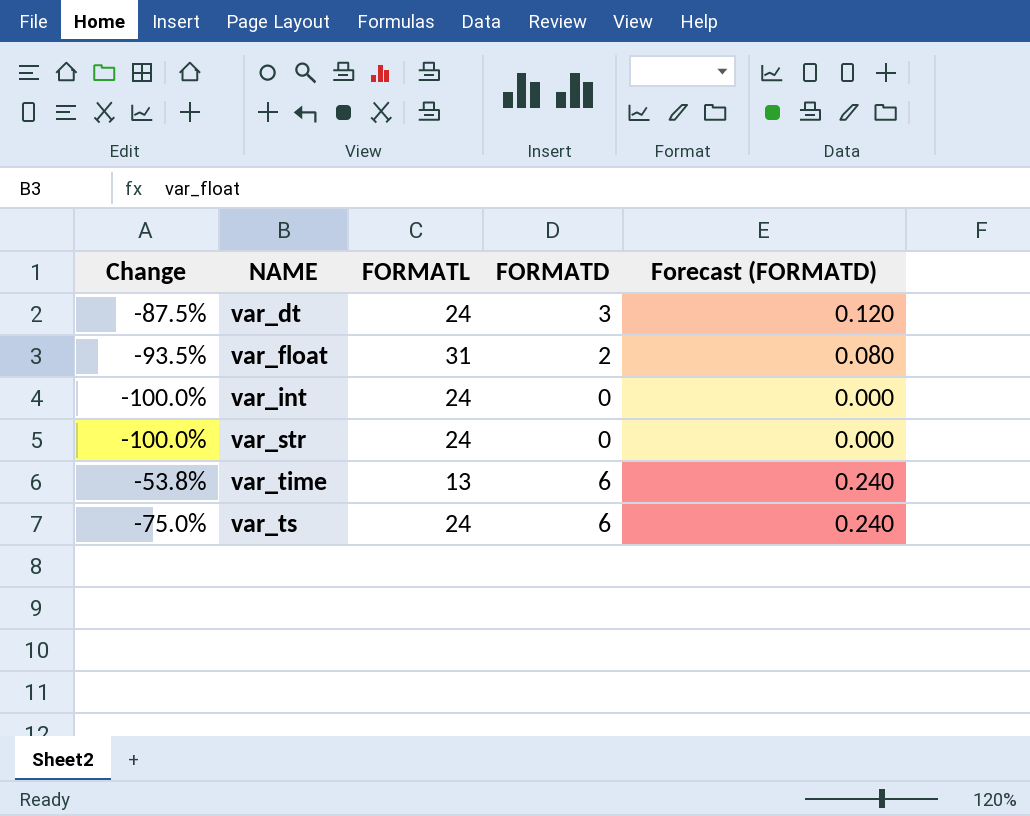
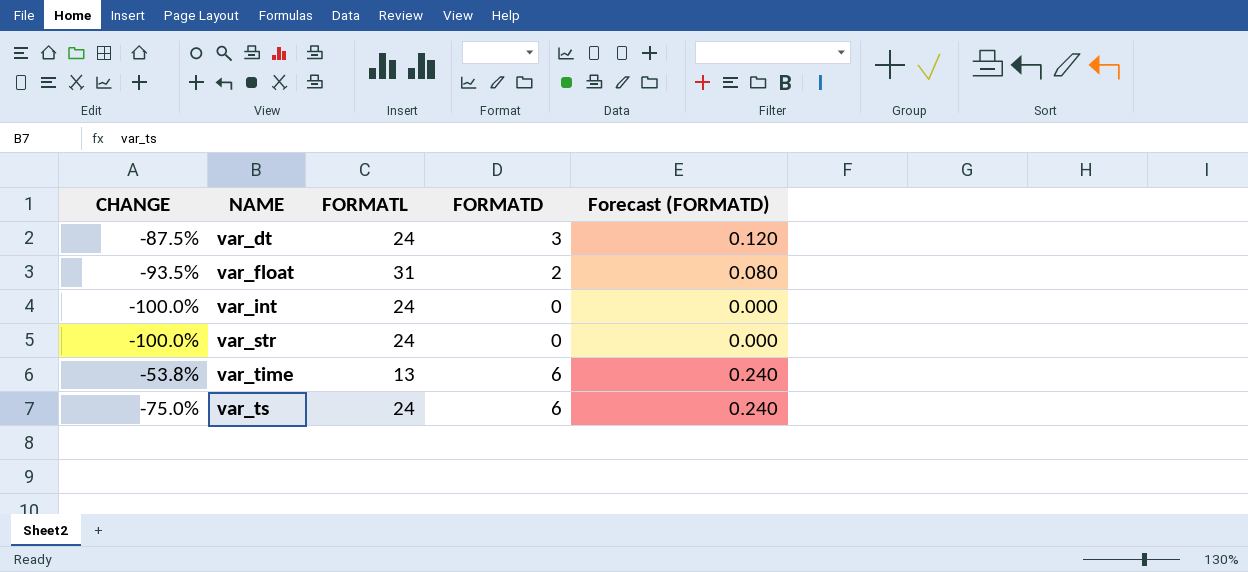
column name: Change -> CHANGE

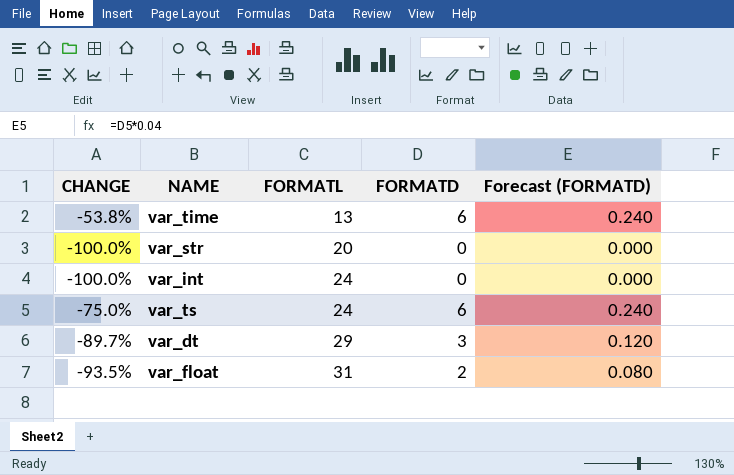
row order: NAME ascending -> FORMATL ascending
var_str | FORMATL: 24 -> 20
var_dt | CHANGE: -87.5% -> -89.7%
var_dt | FORMATL: 24 -> 29

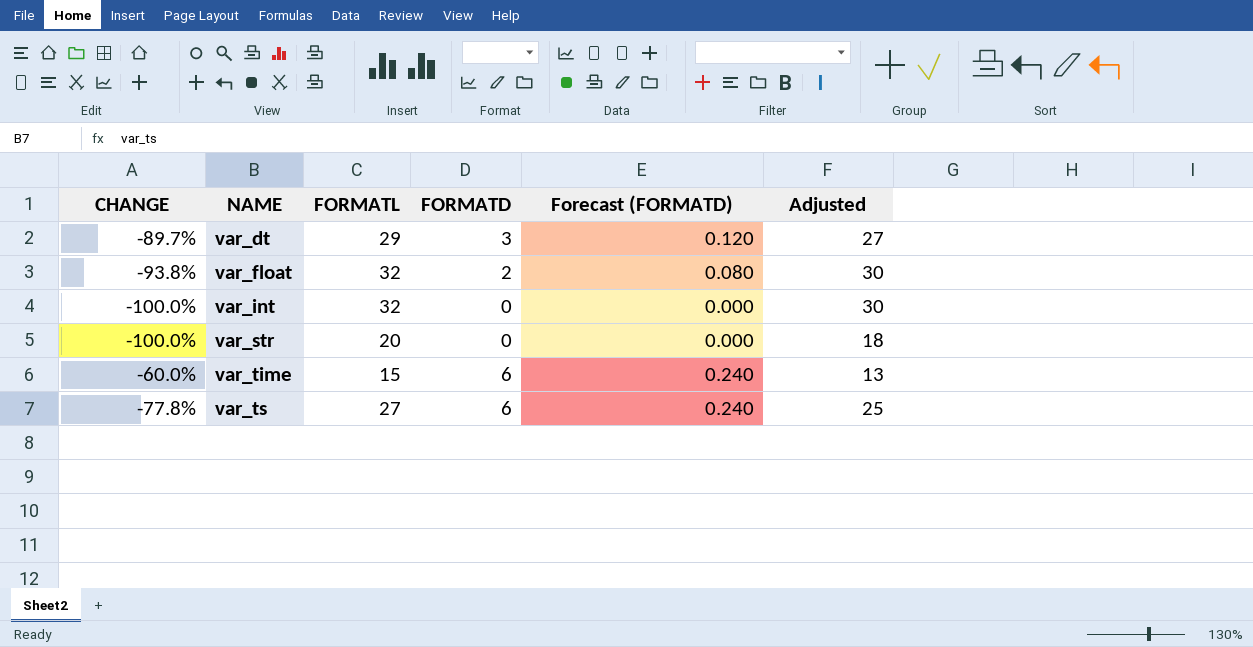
row order: FORMATL ascending -> NAME ascending
column Adjusted | formula: none -> [FORMATL] - 2
var_float | CHANGE: -93.5% -> -93.8%
var_float | FORMATL: 31 -> 32
var_int | FORMATL: 24 -> 32
var_time | CHANGE: -53.8% -> -60.0%
var_time | FORMATL: 13 -> 15
var_ts | CHANGE: -75.0% -> -77.8%
var_ts | FORMATL: 24 -> 27

